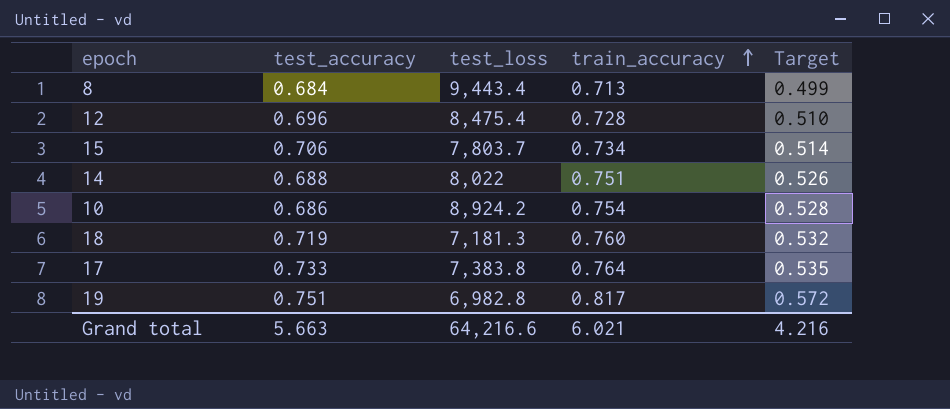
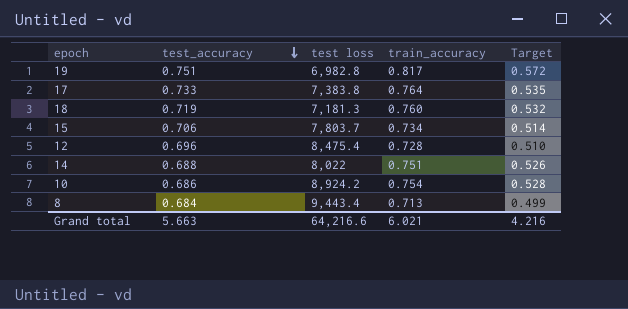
row order: train_accuracy ascending -> test_accuracy descending
column name: test_loss -> test loss

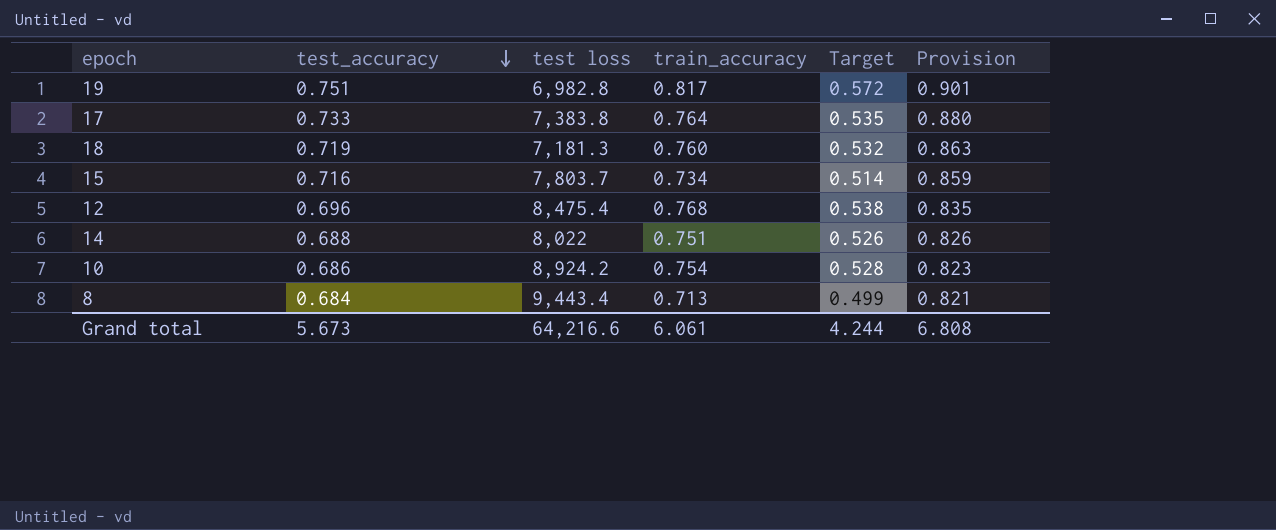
column Provision | formula: none -> [test_accuracy] * 1.2
15 | test_accuracy: 0.706 -> 0.716
12 | train_accuracy: 0.728 -> 0.768
12 | Target: 0.510 -> 0.538
Grand total | test_accuracy: 5.663 -> 5.673
Grand total | train_accuracy: 6.021 -> 6.061
Grand total | Target: 4.216 -> 4.244

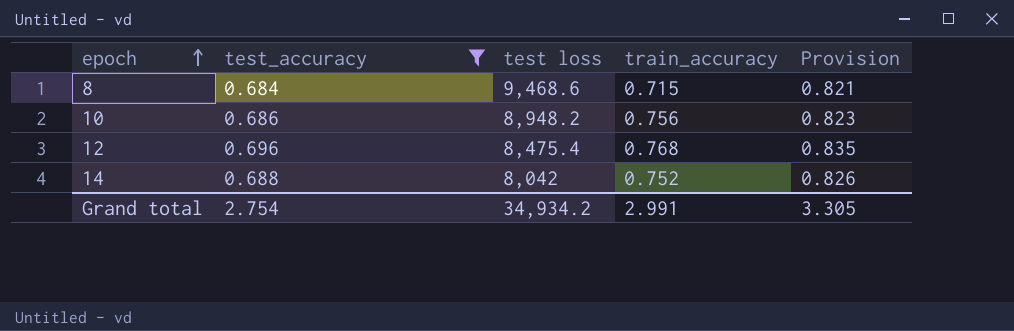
filter: none -> test_accuracy <= 0.696
row order: test_accuracy descending -> epoch ascending
column Target | formula: [train_accuracy] * 0.7 -> none
8 | test loss: 9,443.4 -> 9,468.6
8 | train_accuracy: 0.713 -> 0.715
10 | test loss: 8,924.2 -> 8,948.2
10 | train_accuracy: 0.754 -> 0.756
14 | test loss: 8,022 -> 8,042
14 | train_accuracy: 0.751 -> 0.752
Grand total | test_accuracy: 5.673 -> 2.754
Grand total | test loss: 64,216.6 -> 34,934.2
Grand total | train_accuracy: 6.061 -> 2.991
Grand total | Provision: 6.808 -> 3.305

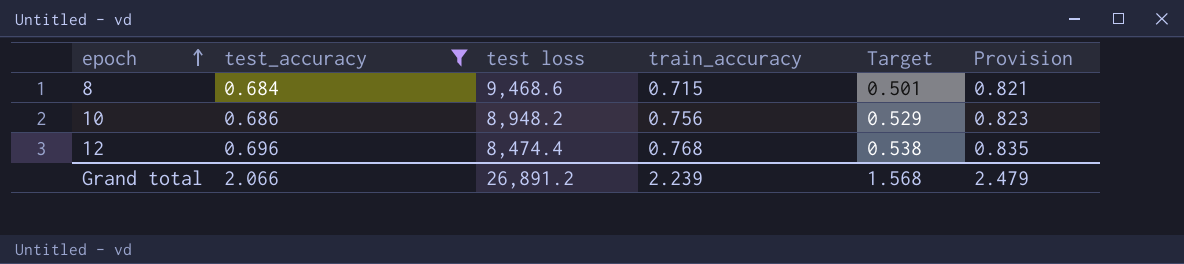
column Target | formula: none -> [train_accuracy] * 0.7
row 14: 0.688 | 8,042 | 0.752 | 0.826 -> none
12 | test loss: 8,475.4 -> 8,474.4
Grand total | test_accuracy: 2.754 -> 2.066
Grand total | test loss: 34,934.2 -> 26,891.2
Grand total | train_accuracy: 2.991 -> 2.239
Grand total | Provision: 3.305 -> 2.479

